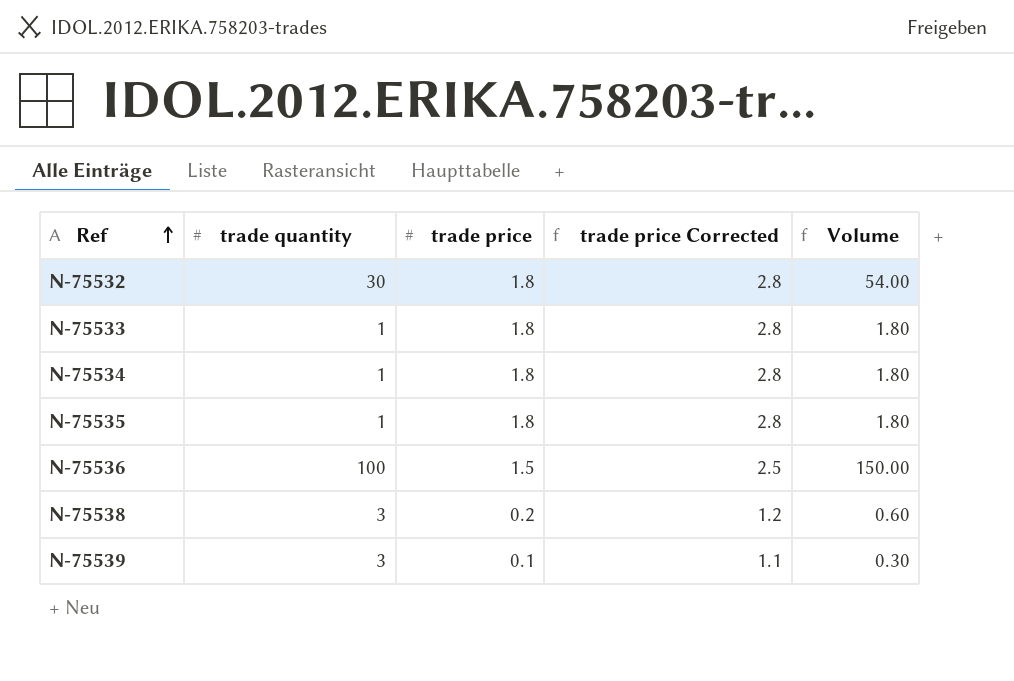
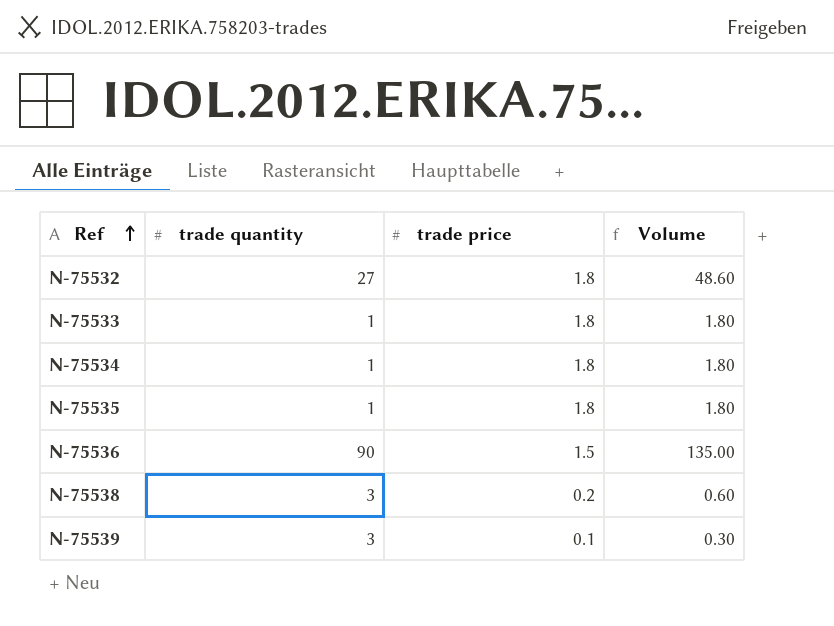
column trade price Corrected | formula: [trade price] + 1 -> none
N-75532 | trade quantity: 30 -> 27
N-75532 | Volume: 54.00 -> 48.60
N-75536 | trade quantity: 100 -> 90
N-75536 | Volume: 150.00 -> 135.00

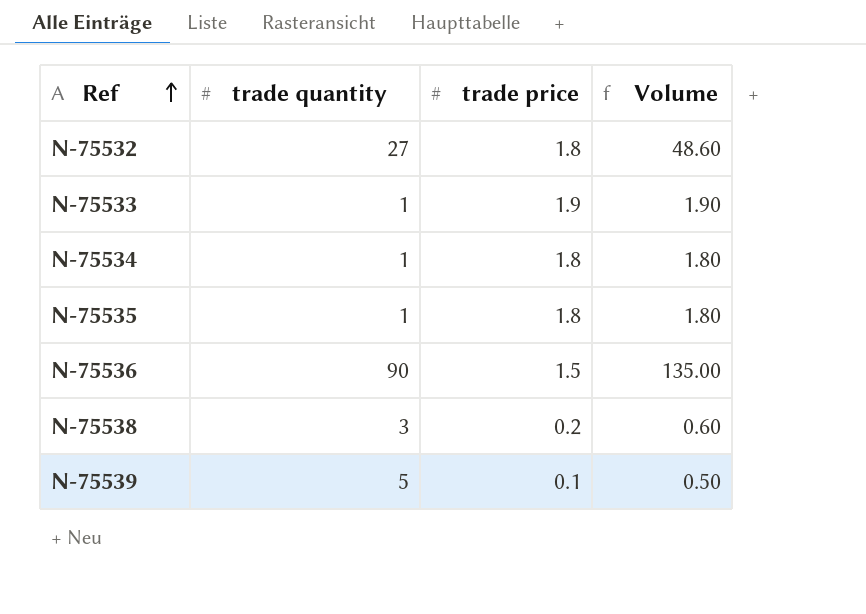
N-75533 | trade price: 1.8 -> 1.9
N-75533 | Volume: 1.80 -> 1.90
N-75539 | trade quantity: 3 -> 5
N-75539 | Volume: 0.30 -> 0.50

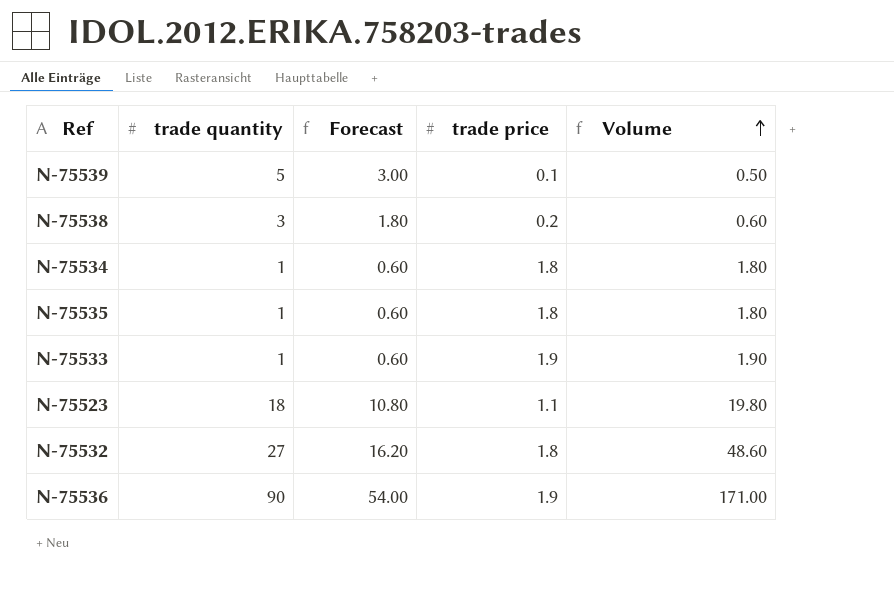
row order: Ref ascending -> Volume ascending
column Forecast | formula: none -> [trade quantity] * 0.6
row N-75523: none -> 18 | 10.80 | 1.1 | 19.80
N-75536 | trade price: 1.5 -> 1.9
N-75536 | Volume: 135.00 -> 171.00

